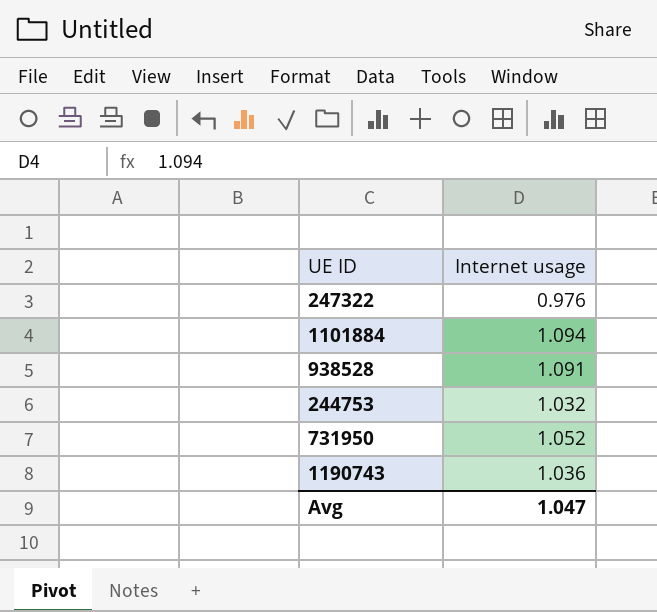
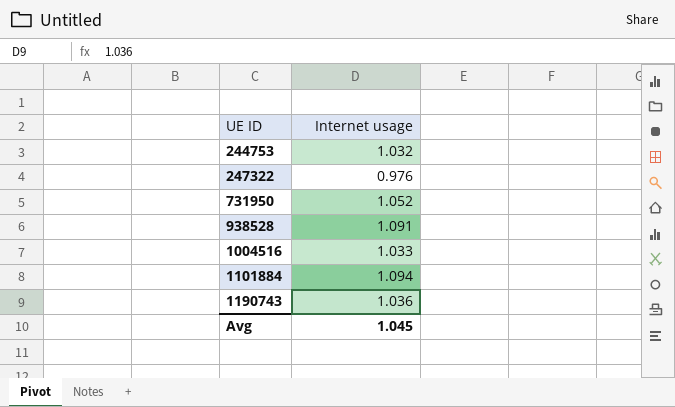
row order: none -> UE ID ascending
row 1004516: none -> 1.033
Avg | Internet usage: 1.047 -> 1.045

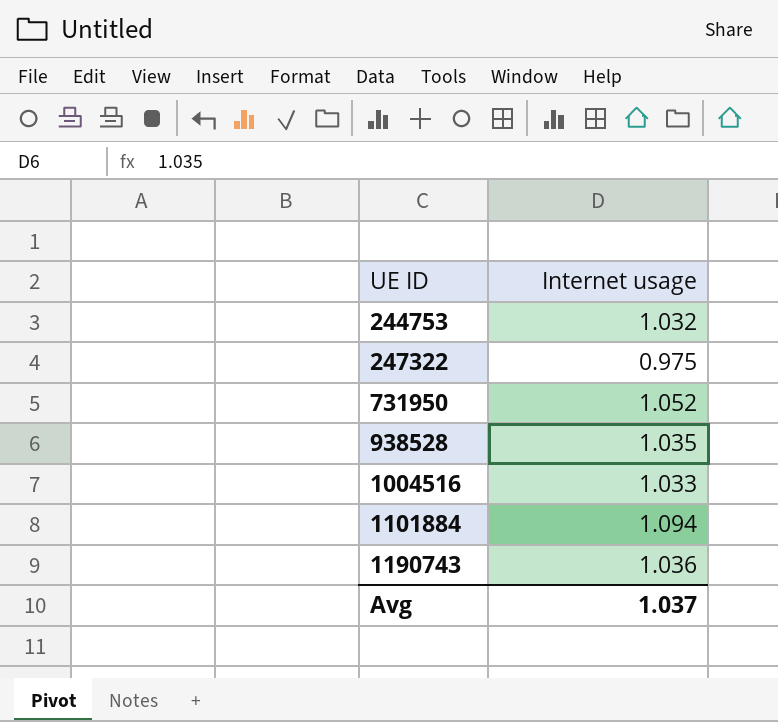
247322 | Internet usage: 0.976 -> 0.975
938528 | Internet usage: 1.091 -> 1.035
Avg | Internet usage: 1.045 -> 1.037

